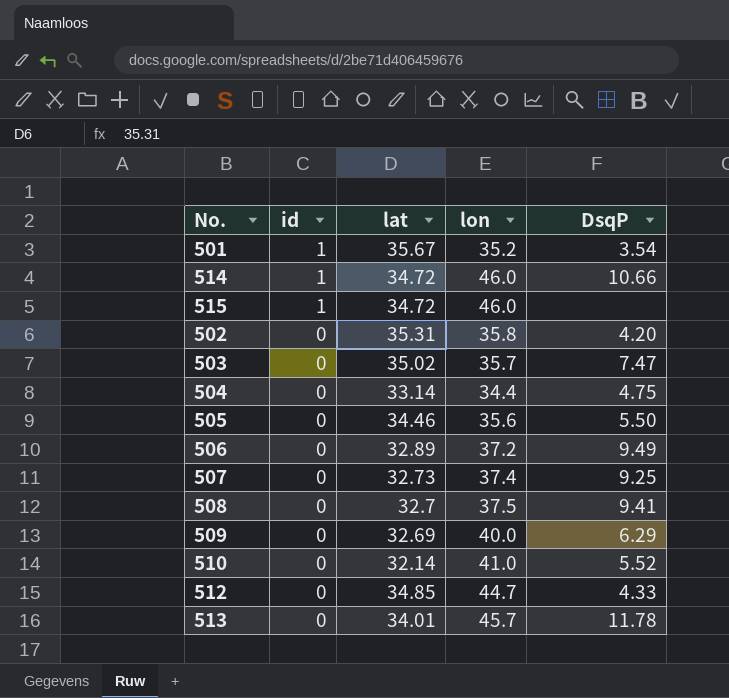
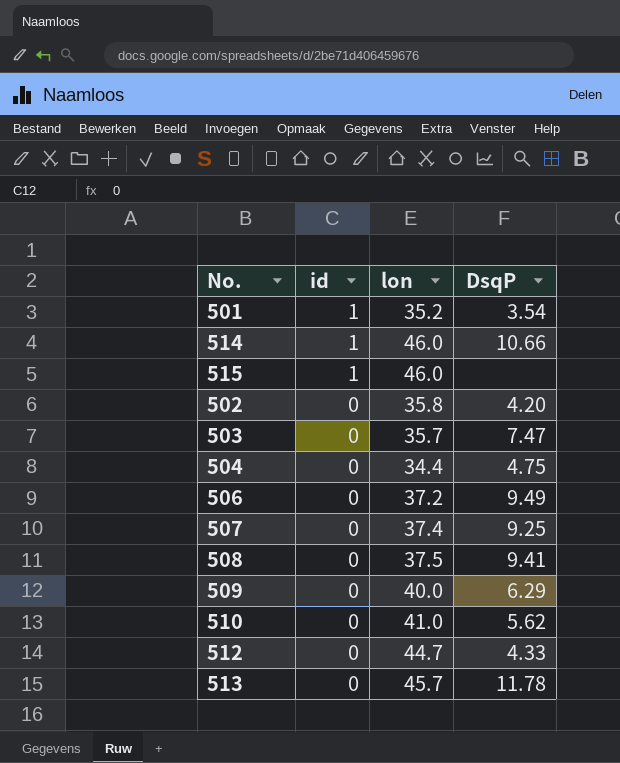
column lat | position: 3 -> none
row 505: 0 | 34.46 | 35.6 | 5.50 -> none
510 | DsqP: 5.52 -> 5.62

